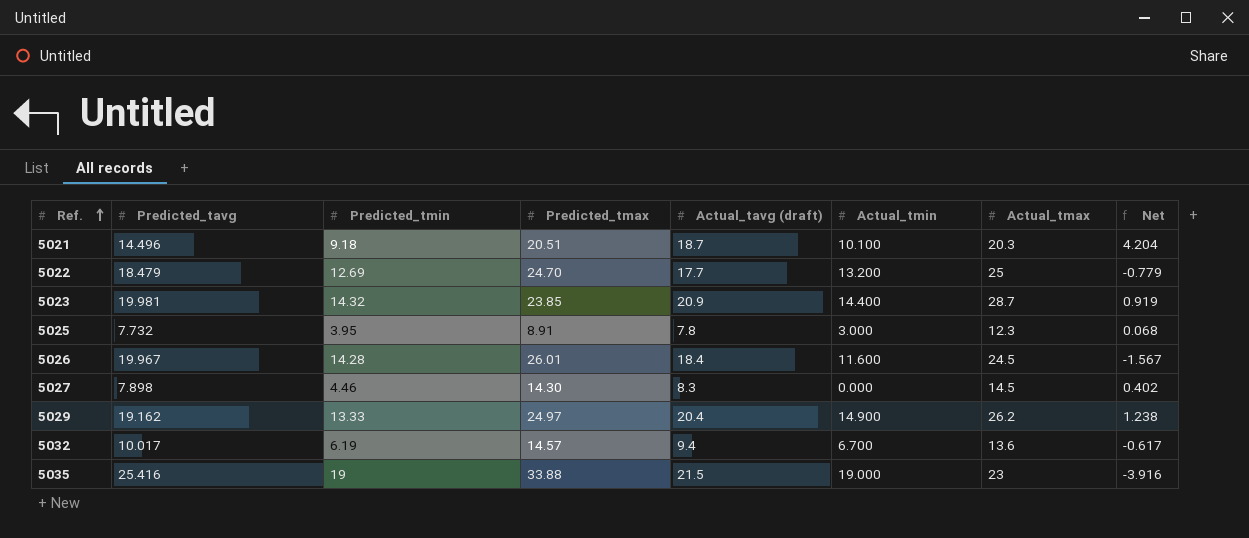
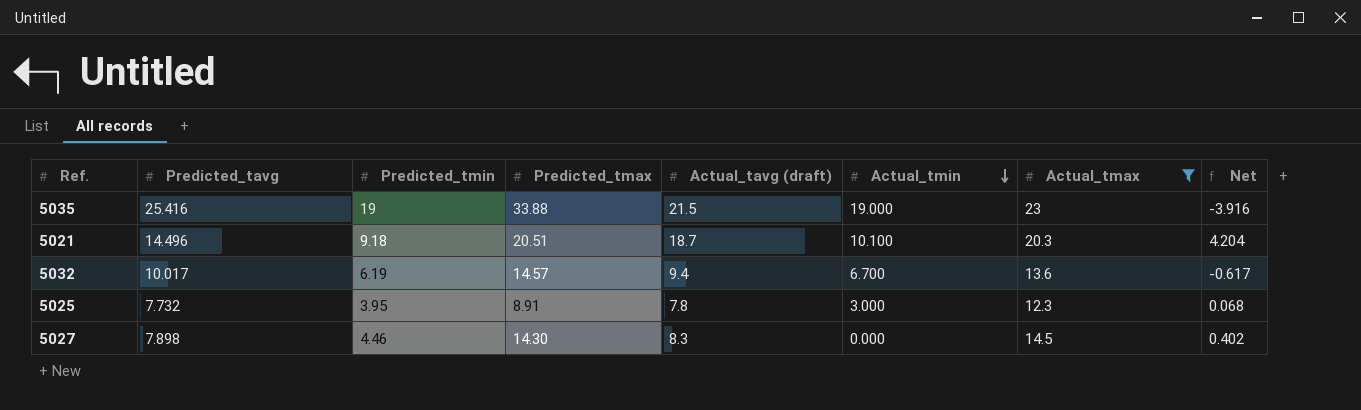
filter: none -> Actual_tmax <= 23
row order: Ref. ascending -> Actual_tmin descending

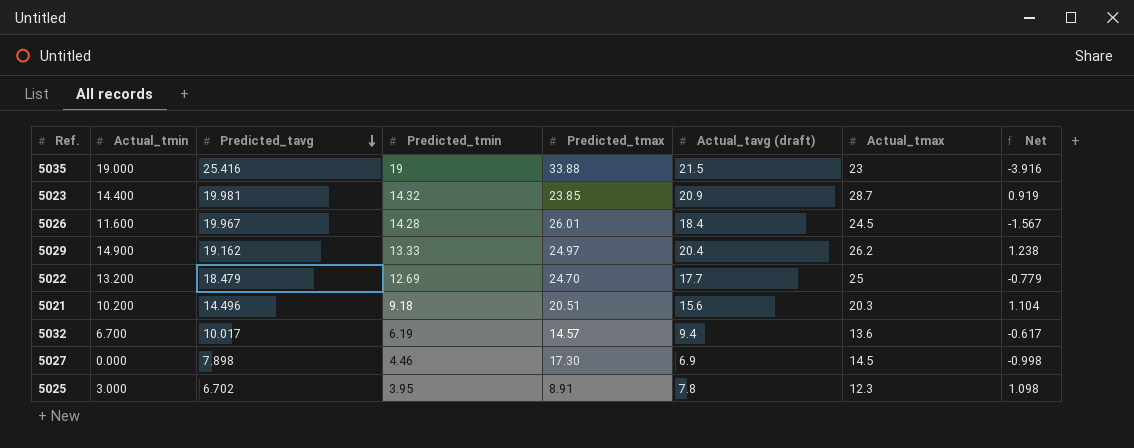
filter: Actual_tmax <= 23 -> none
row order: Actual_tmin descending -> Predicted_tavg descending
column Actual_tmin | position: 6 -> 2
5021 | Actual_tmin: 10.100 -> 10.200
5021 | Actual_tavg (draft): 18.7 -> 15.6
5021 | Net: 4.204 -> 1.104
5027 | Predicted_tmax: 14.30 -> 17.30
5027 | Actual_tavg (draft): 8.3 -> 6.9
5027 | Net: 0.402 -> -0.998
5025 | Predicted_tavg: 7.732 -> 6.702
5025 | Net: 0.068 -> 1.098

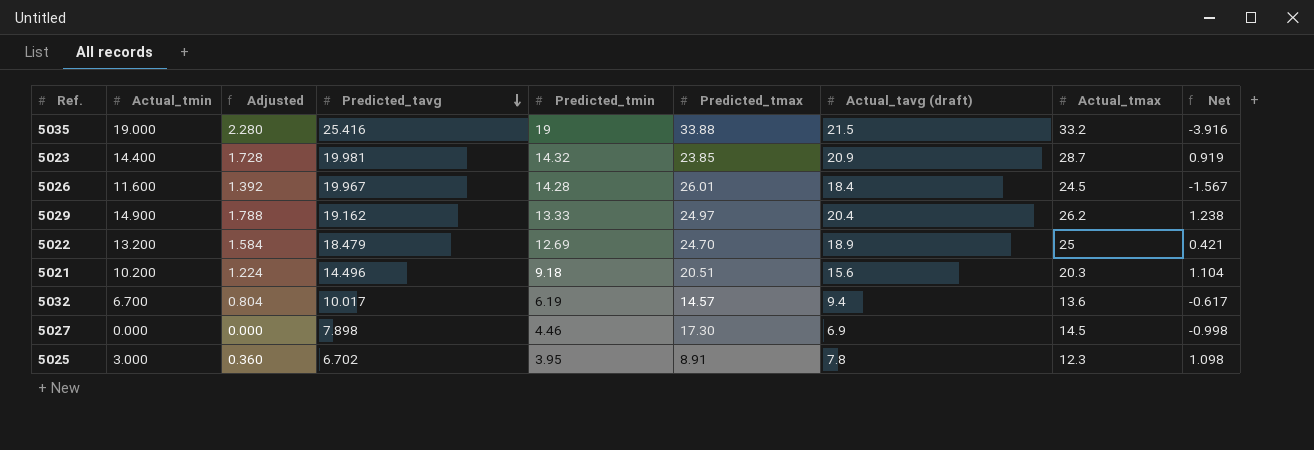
column Adjusted | formula: none -> [Actual_tmin] * 0.12
5035 | Actual_tmax: 23 -> 33.2
5022 | Actual_tavg (draft): 17.7 -> 18.9
5022 | Net: -0.779 -> 0.421

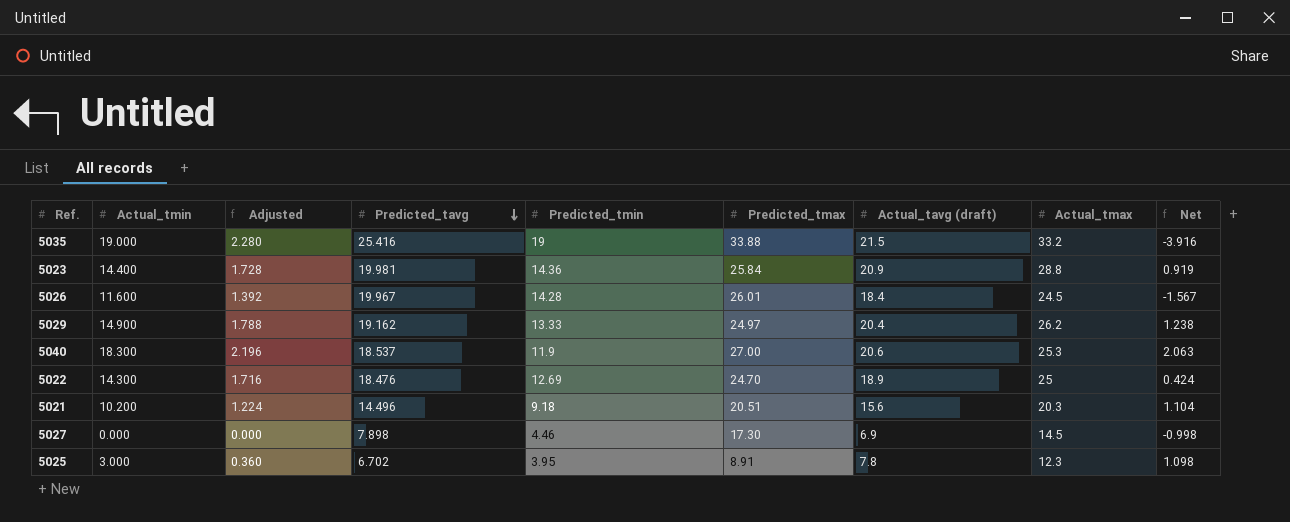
row 5032: 6.700 | 0.804 | 10.017 | 6.19 | 14.57 | 9.4 | 13.6 | -0.617 -> none
5023 | Predicted_tmin: 14.32 -> 14.36
5023 | Predicted_tmax: 23.85 -> 25.84
5023 | Actual_tmax: 28.7 -> 28.8
row 5040: none -> 18.300 | 2.196 | 18.537 | 11.9 | 27.00 | 20.6 | 25.3 | 2.063
5022 | Actual_tmin: 13.200 -> 14.300
5022 | Adjusted: 1.584 -> 1.716
5022 | Predicted_tavg: 18.479 -> 18.476
5022 | Net: 0.421 -> 0.424

